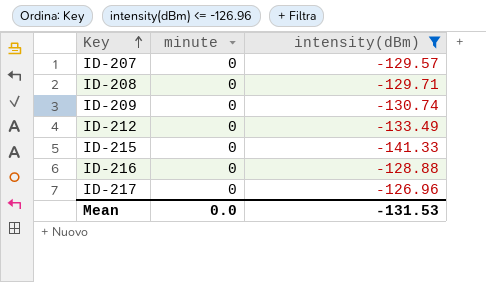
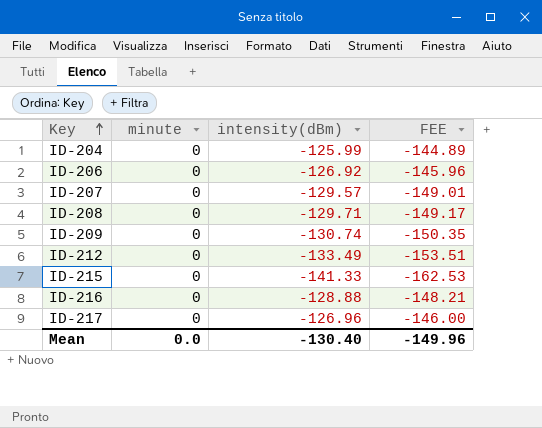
filter: intensity(dBm) <= -126.96 -> none
column FEE | formula: none -> [intensity(dBm)] * 1.15
Mean | intensity(dBm): -131.53 -> -130.40

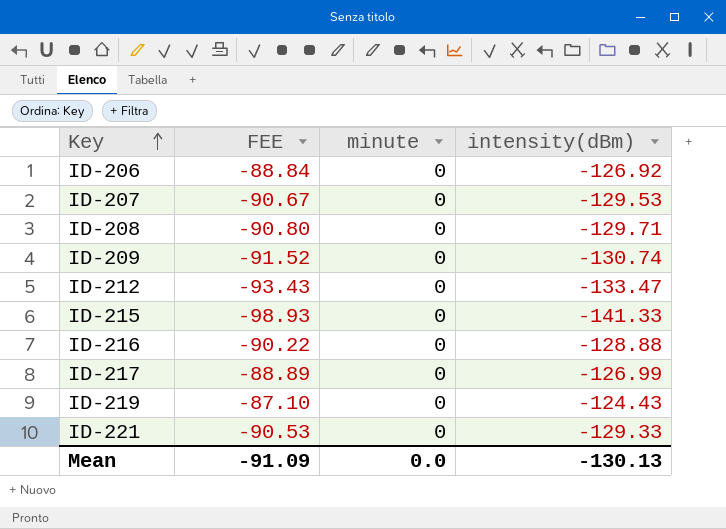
column FEE | formula: [intensity(dBm)] * 1.15 -> [intensity(dBm)] * 0.7
column FEE | position: 4 -> 2
row ID-204: 0 | -125.99 | -144.89 -> none
ID-207 | intensity(dBm): -129.57 -> -129.53
ID-212 | intensity(dBm): -133.49 -> -133.47
ID-217 | intensity(dBm): -126.96 -> -126.99
row ID-219: none -> -87.10 | 0 | -124.43
row ID-221: none -> -90.53 | 0 | -129.33
Mean | FEE: -149.96 -> -91.09
Mean | intensity(dBm): -130.40 -> -130.13

